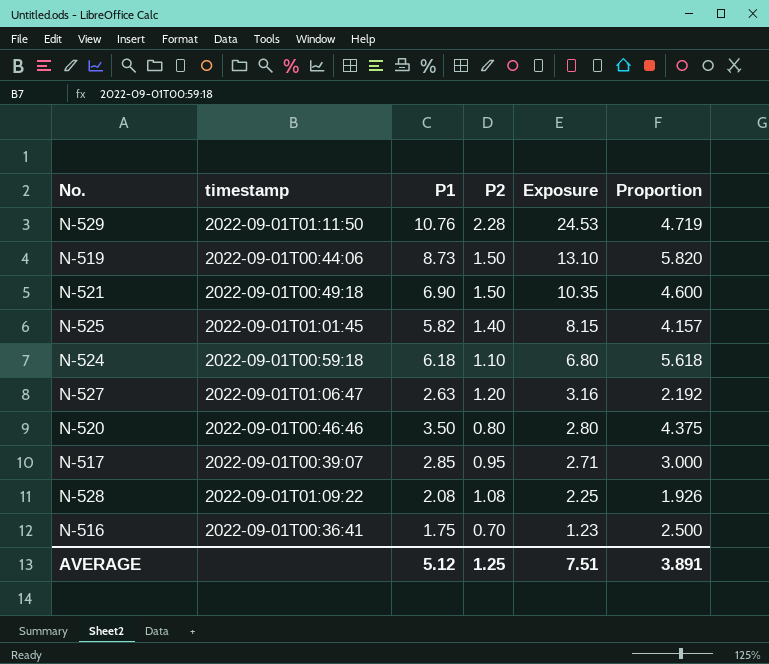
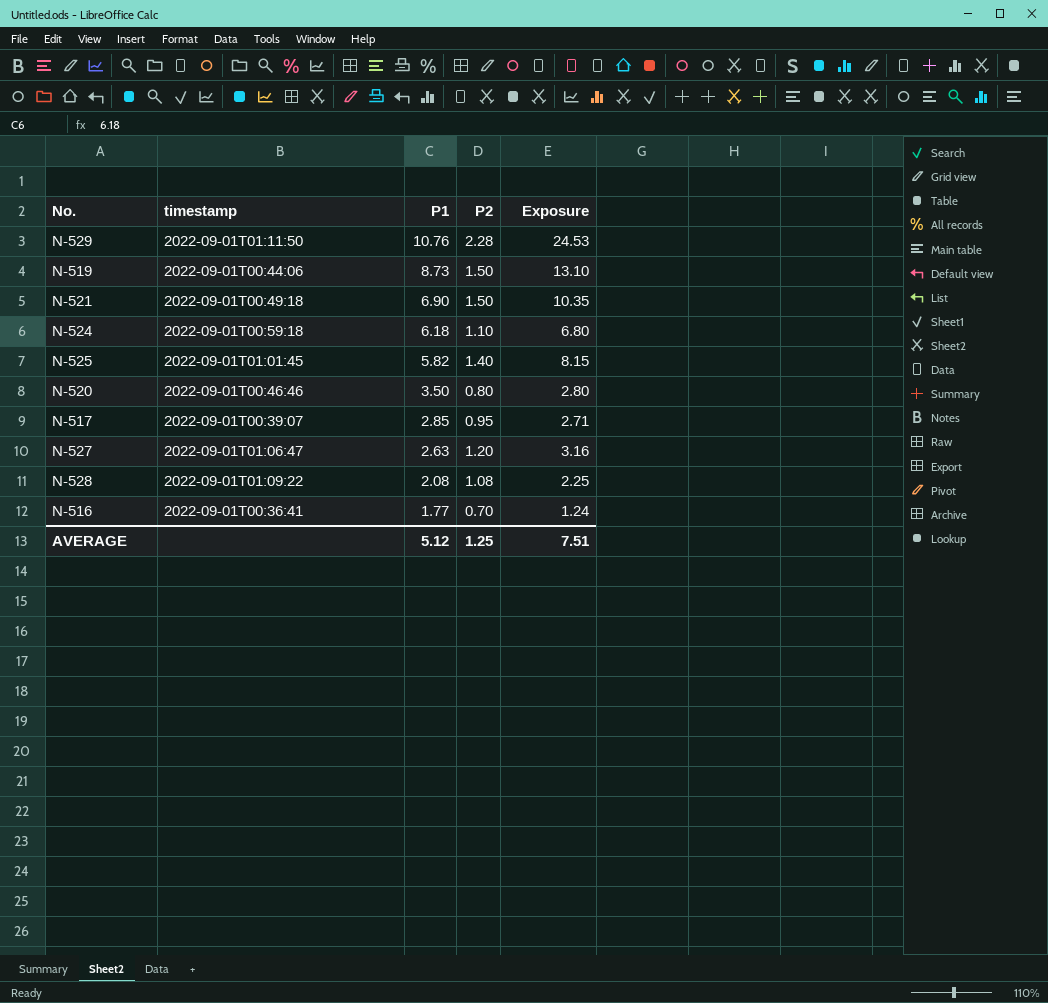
row order: Exposure descending -> P1 descending
column Proportion | formula: [P1] / [P2] -> none
N-516 | P1: 1.75 -> 1.77
N-516 | Exposure: 1.23 -> 1.24

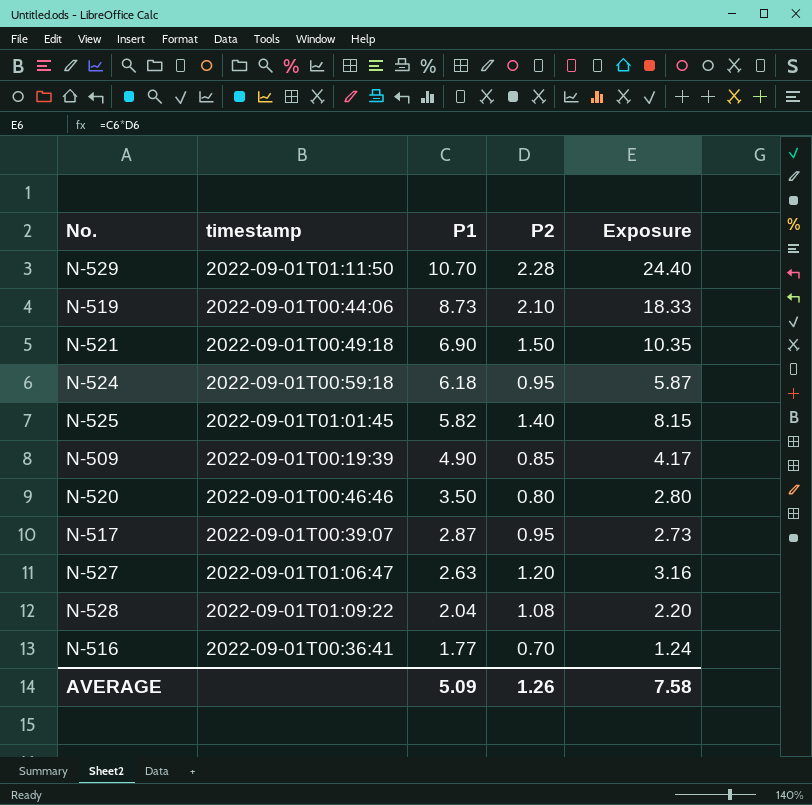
N-529 | P1: 10.76 -> 10.70
N-529 | Exposure: 24.53 -> 24.40
N-519 | P2: 1.50 -> 2.10
N-519 | Exposure: 13.10 -> 18.33
N-524 | P2: 1.10 -> 0.95
N-524 | Exposure: 6.80 -> 5.87
row N-509: none -> 2022-09-01T00:19:39 | 4.90 | 0.85 | 4.17
N-517 | P1: 2.85 -> 2.87
N-517 | Exposure: 2.71 -> 2.73
N-528 | P1: 2.08 -> 2.04
N-528 | Exposure: 2.25 -> 2.20
AVERAGE | P1: 5.12 -> 5.09
AVERAGE | P2: 1.25 -> 1.26
AVERAGE | Exposure: 7.51 -> 7.58

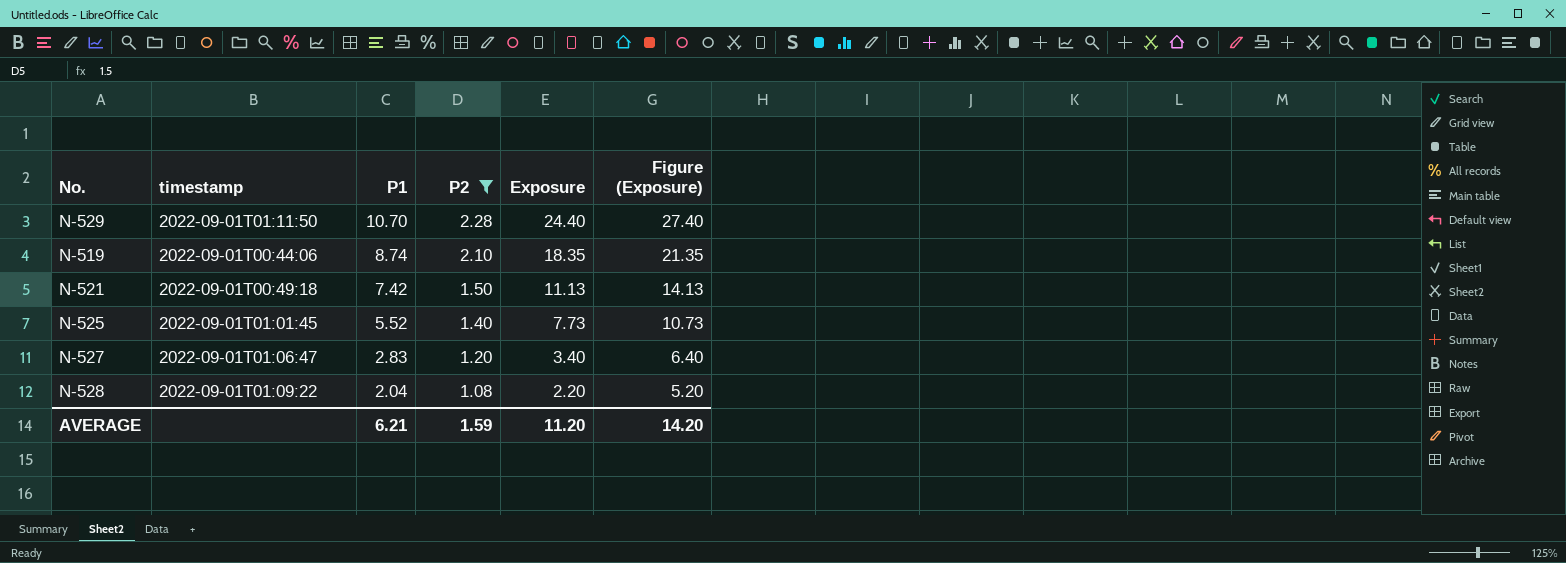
filter: none -> P2 >= 1.08
column Figure (Exposure) | formula: none -> [Exposure] + 3
N-519 | P1: 8.73 -> 8.74
N-519 | Exposure: 18.33 -> 18.35
N-521 | P1: 6.90 -> 7.42
N-521 | Exposure: 10.35 -> 11.13
N-525 | P1: 5.82 -> 5.52
N-525 | Exposure: 8.15 -> 7.73
N-527 | P1: 2.63 -> 2.83
N-527 | Exposure: 3.16 -> 3.40
AVERAGE | P1: 5.09 -> 6.21
AVERAGE | P2: 1.26 -> 1.59
AVERAGE | Exposure: 7.58 -> 11.20

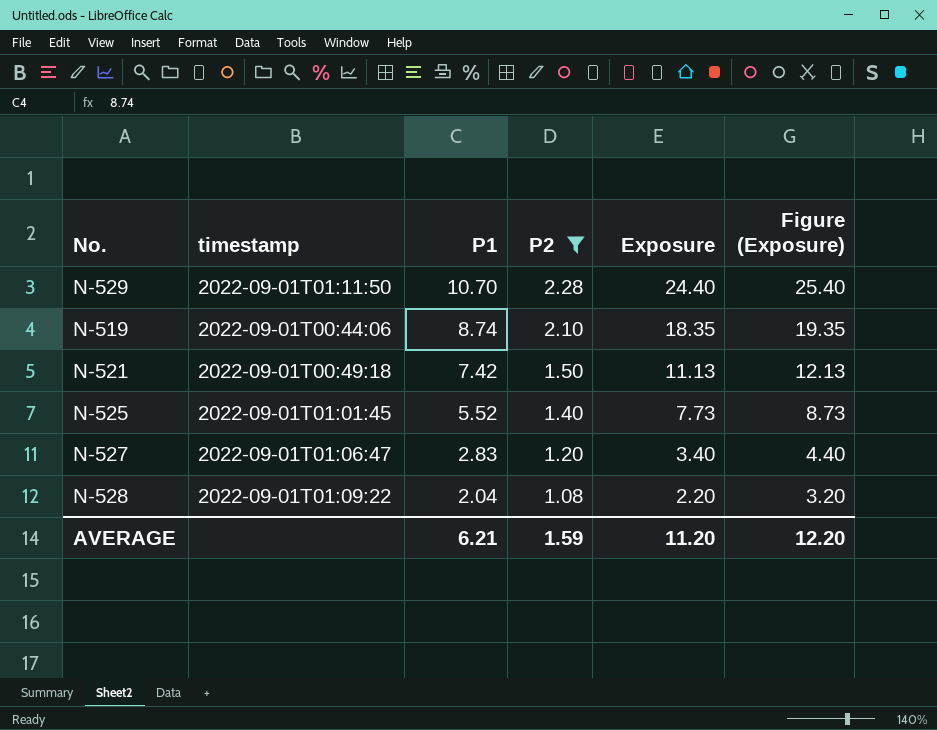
column Figure (Exposure) | formula: [Exposure] + 3 -> [Exposure] + 1
AVERAGE | Figure (Exposure): 14.20 -> 12.20

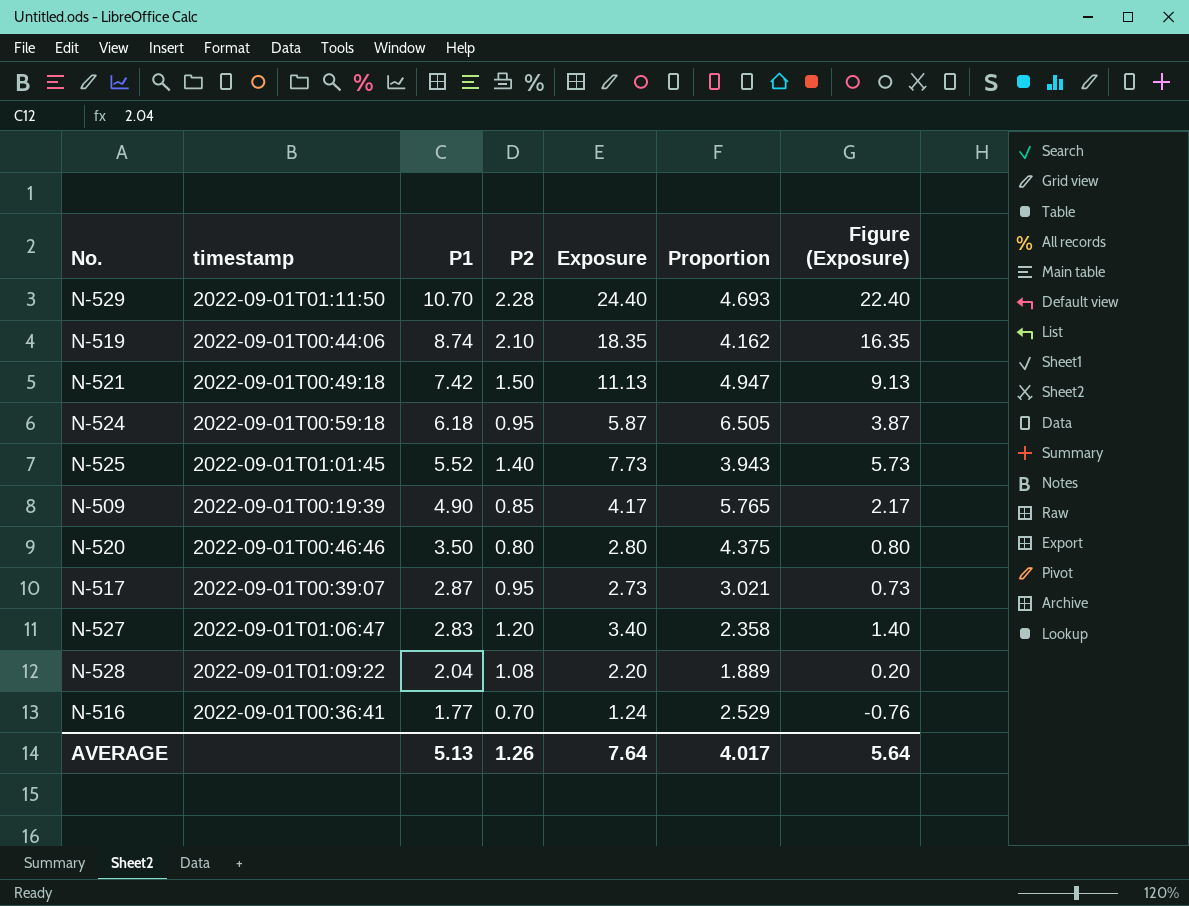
filter: P2 >= 1.08 -> none
column Proportion | formula: none -> [P1] / [P2]
column Figure (Exposure) | formula: [Exposure] + 1 -> [Exposure] - 2
AVERAGE | P1: 6.21 -> 5.13
AVERAGE | P2: 1.59 -> 1.26
AVERAGE | Exposure: 11.20 -> 7.64
AVERAGE | Figure (Exposure): 12.20 -> 5.64

